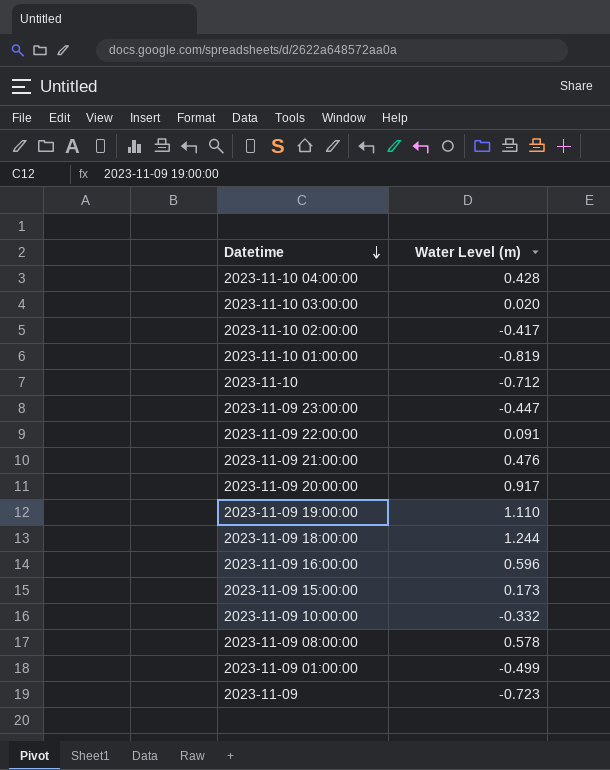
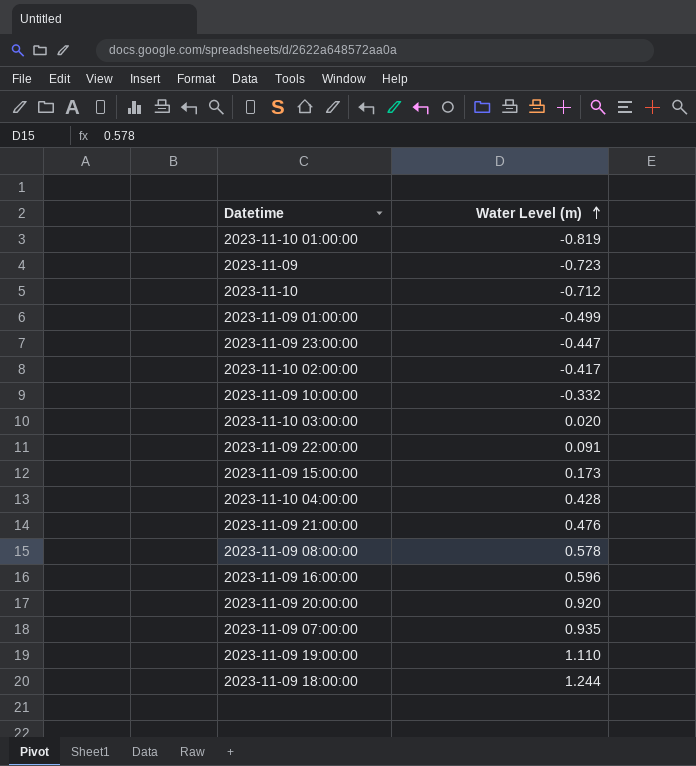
row order: Datetime descending -> Water Level (m) ascending
2023-11-09 20:00:00 | Water Level (m): 0.917 -> 0.920
row 2023-11-09 07:00:00: none -> 0.935

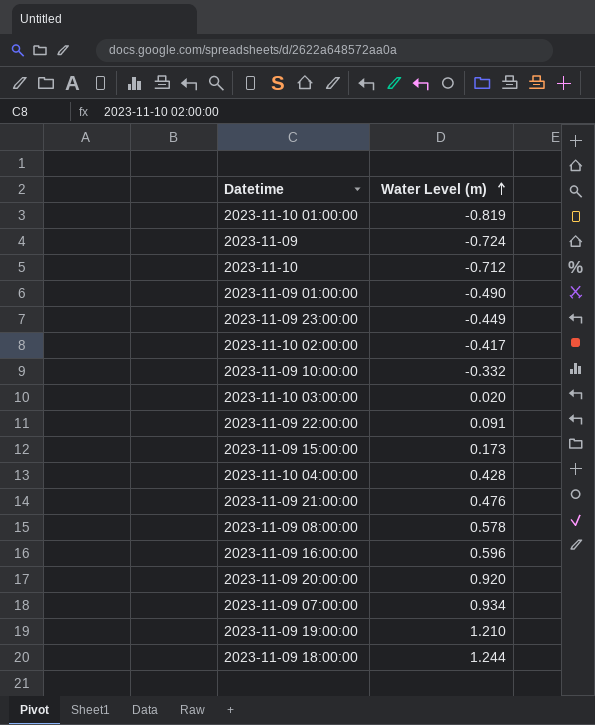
2023-11-09 | Water Level (m): -0.723 -> -0.724
2023-11-09 01:00:00 | Water Level (m): -0.499 -> -0.490
2023-11-09 23:00:00 | Water Level (m): -0.447 -> -0.449
2023-11-09 07:00:00 | Water Level (m): 0.935 -> 0.934
2023-11-09 19:00:00 | Water Level (m): 1.110 -> 1.210

